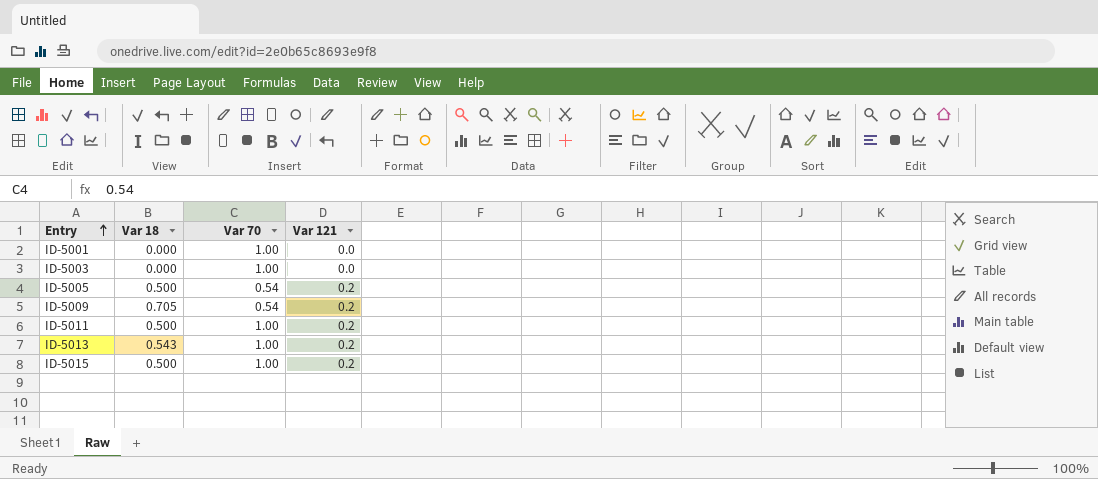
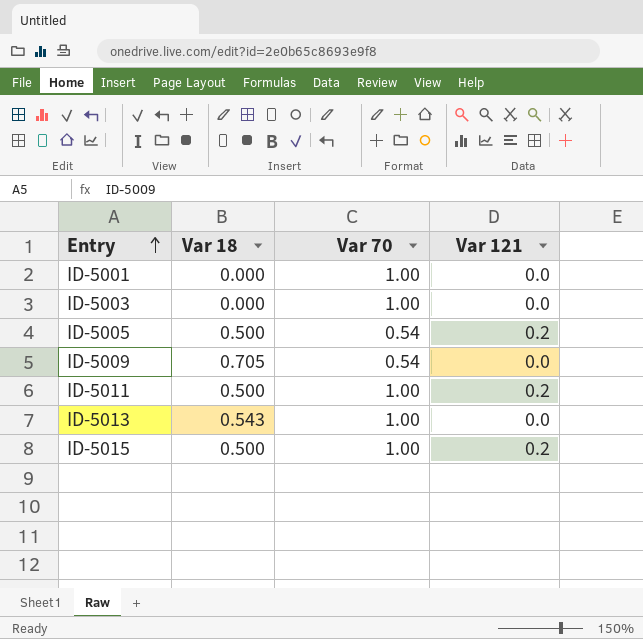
ID-5009 | Var 121: 0.2 -> 0.0
ID-5013 | Var 121: 0.2 -> 0.0

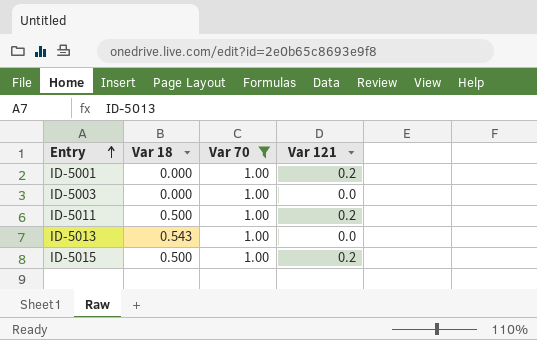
filter: none -> Var 70 = 1.00
ID-5001 | Var 121: 0.0 -> 0.2

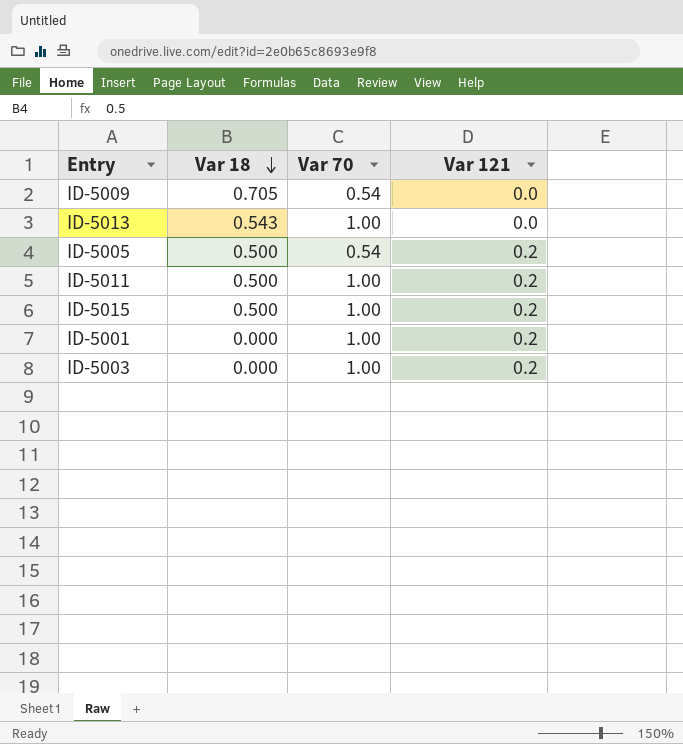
filter: Var 70 = 1.00 -> none
row order: Entry ascending -> Var 18 descending
ID-5003 | Var 121: 0.0 -> 0.2

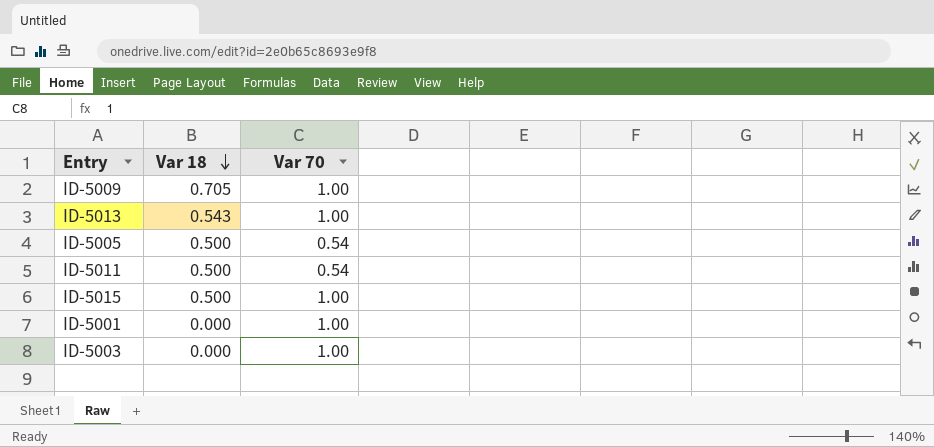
column Var 121 | position: 4 -> none
ID-5009 | Var 70: 0.54 -> 1.00
ID-5011 | Var 70: 1.00 -> 0.54

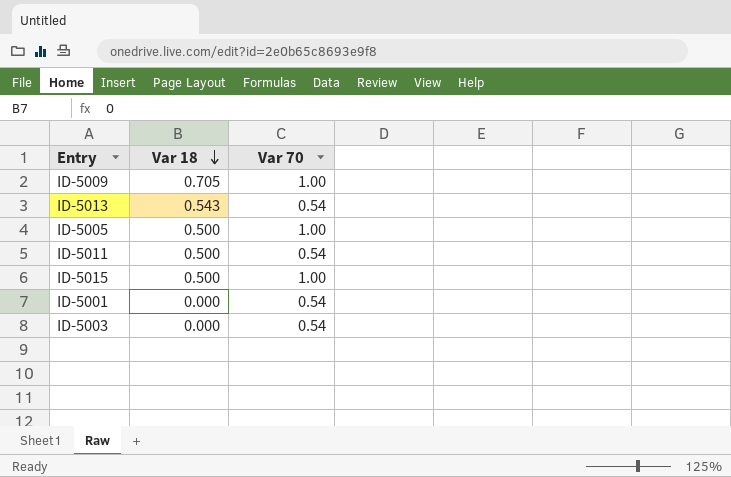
ID-5013 | Var 70: 1.00 -> 0.54
ID-5005 | Var 70: 0.54 -> 1.00
ID-5001 | Var 70: 1.00 -> 0.54
ID-5003 | Var 70: 1.00 -> 0.54

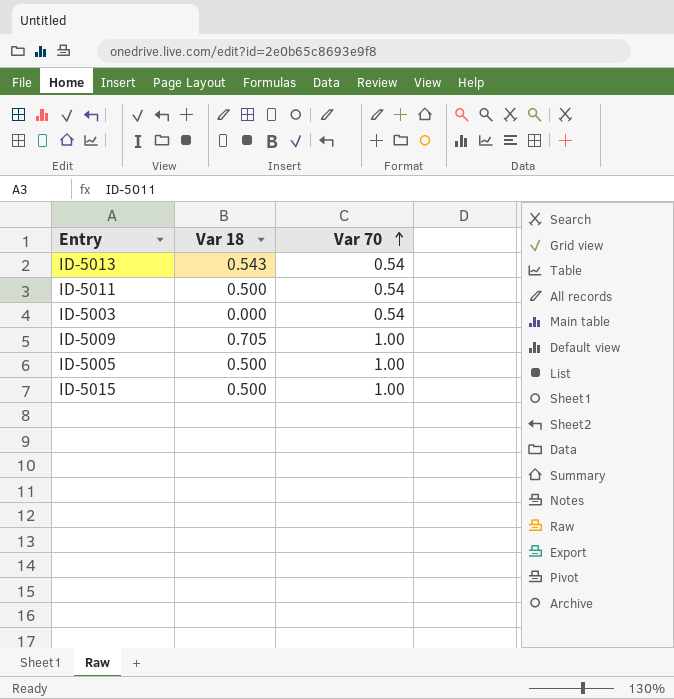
row order: Var 18 descending -> Var 70 ascending
row ID-5001: 0.000 | 0.54 -> none

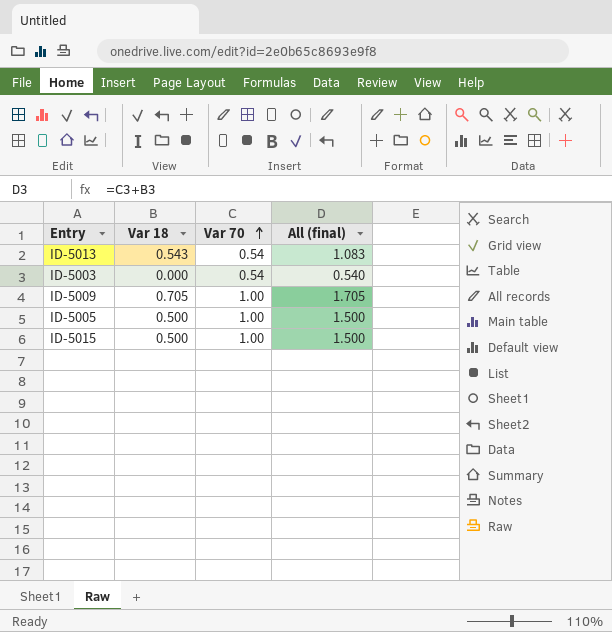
column All (final) | formula: none -> [Var 18] + [Var 70]
row ID-5011: 0.500 | 0.54 -> none

